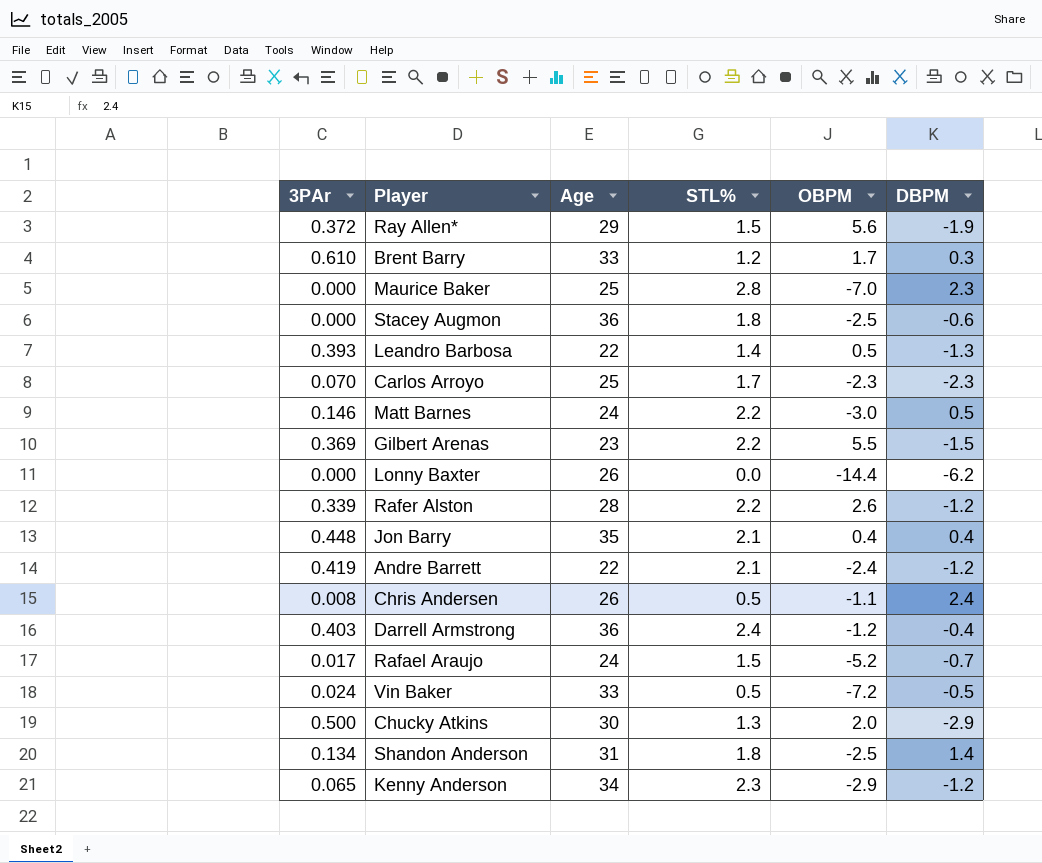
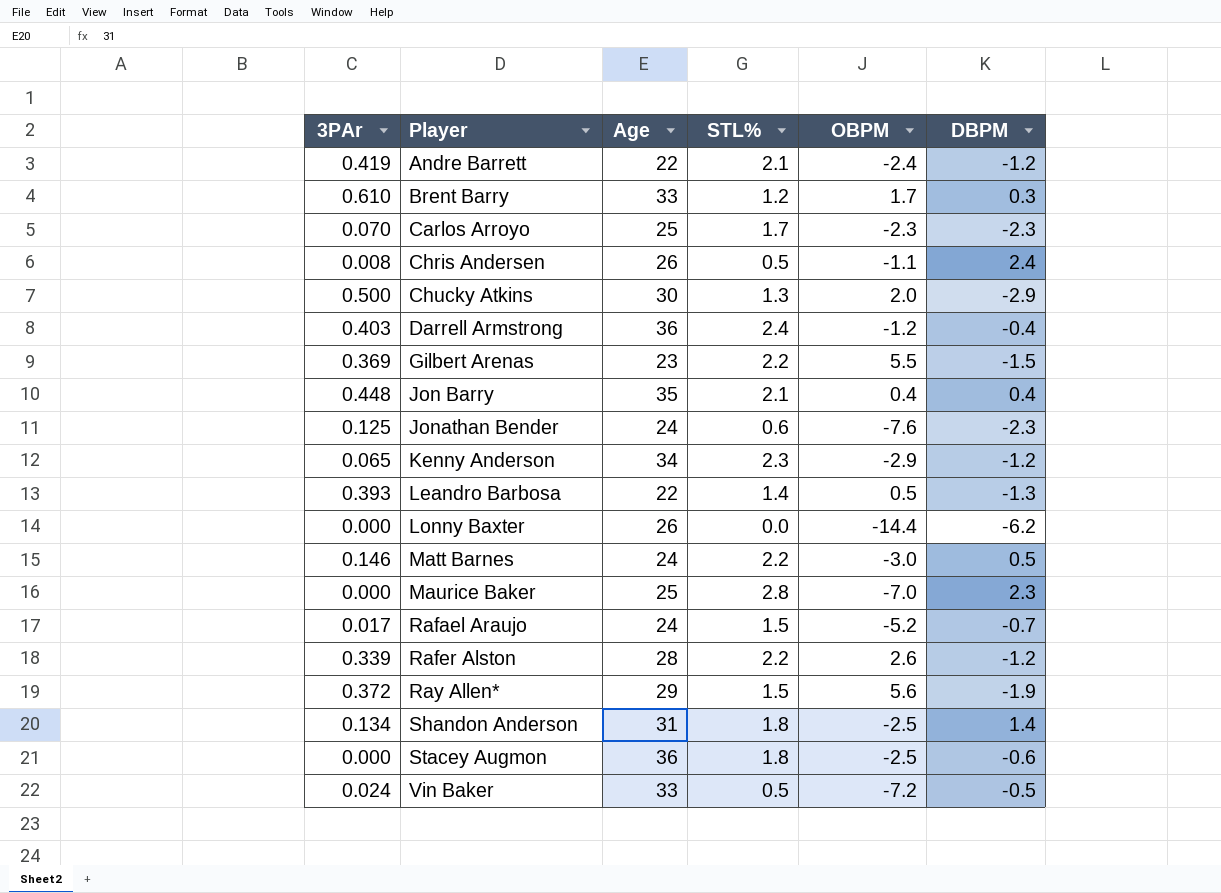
row order: none -> Player ascending
row Jonathan Bender: none -> 0.125 | 24 | 0.6 | -7.6 | -2.3

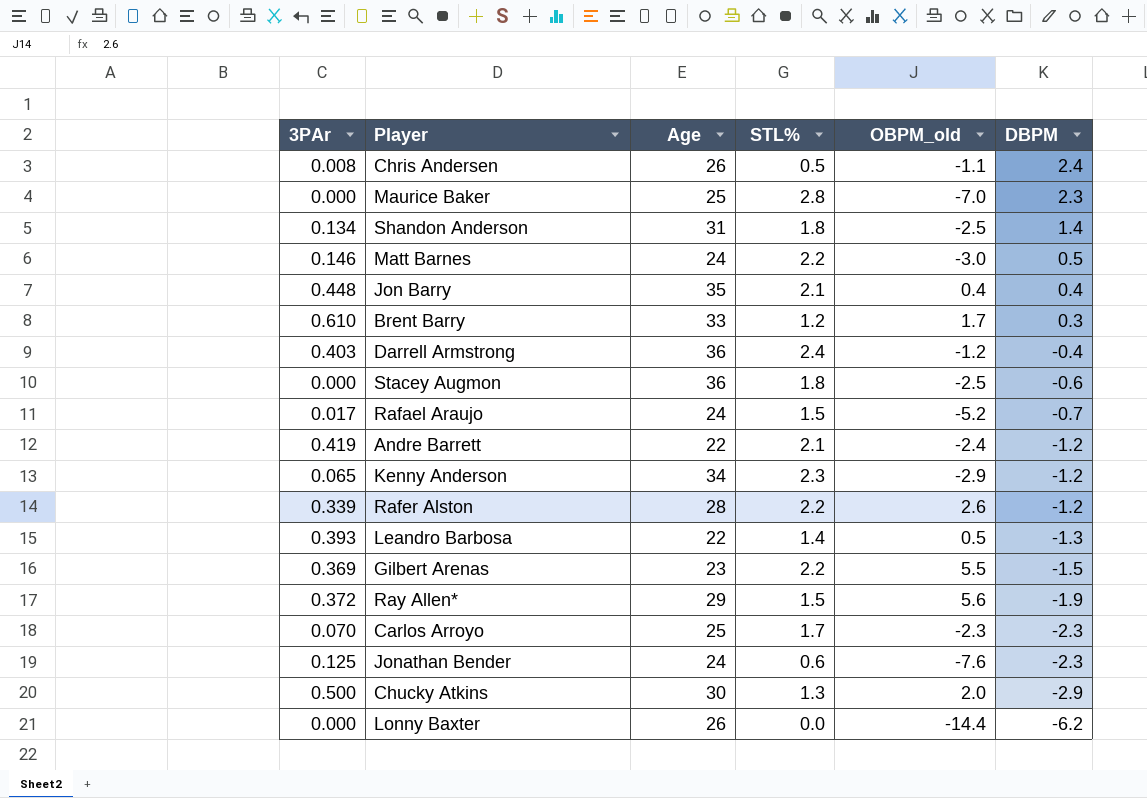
row order: Player ascending -> DBPM descending
column name: OBPM -> OBPM_old
row Vin Baker: 0.024 | 33 | 0.5 | -7.2 | -0.5 -> none

